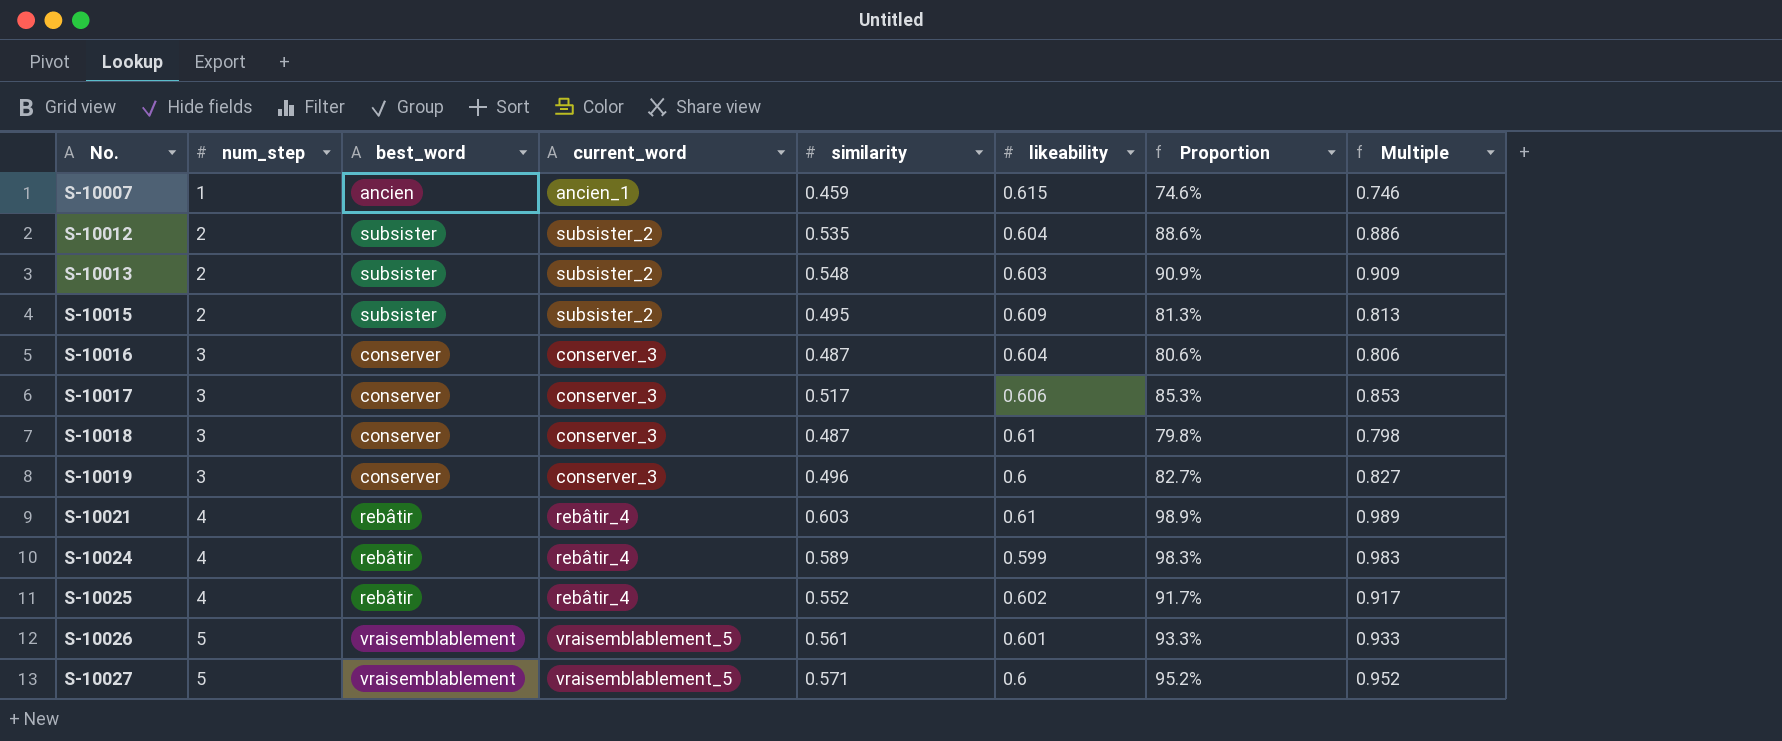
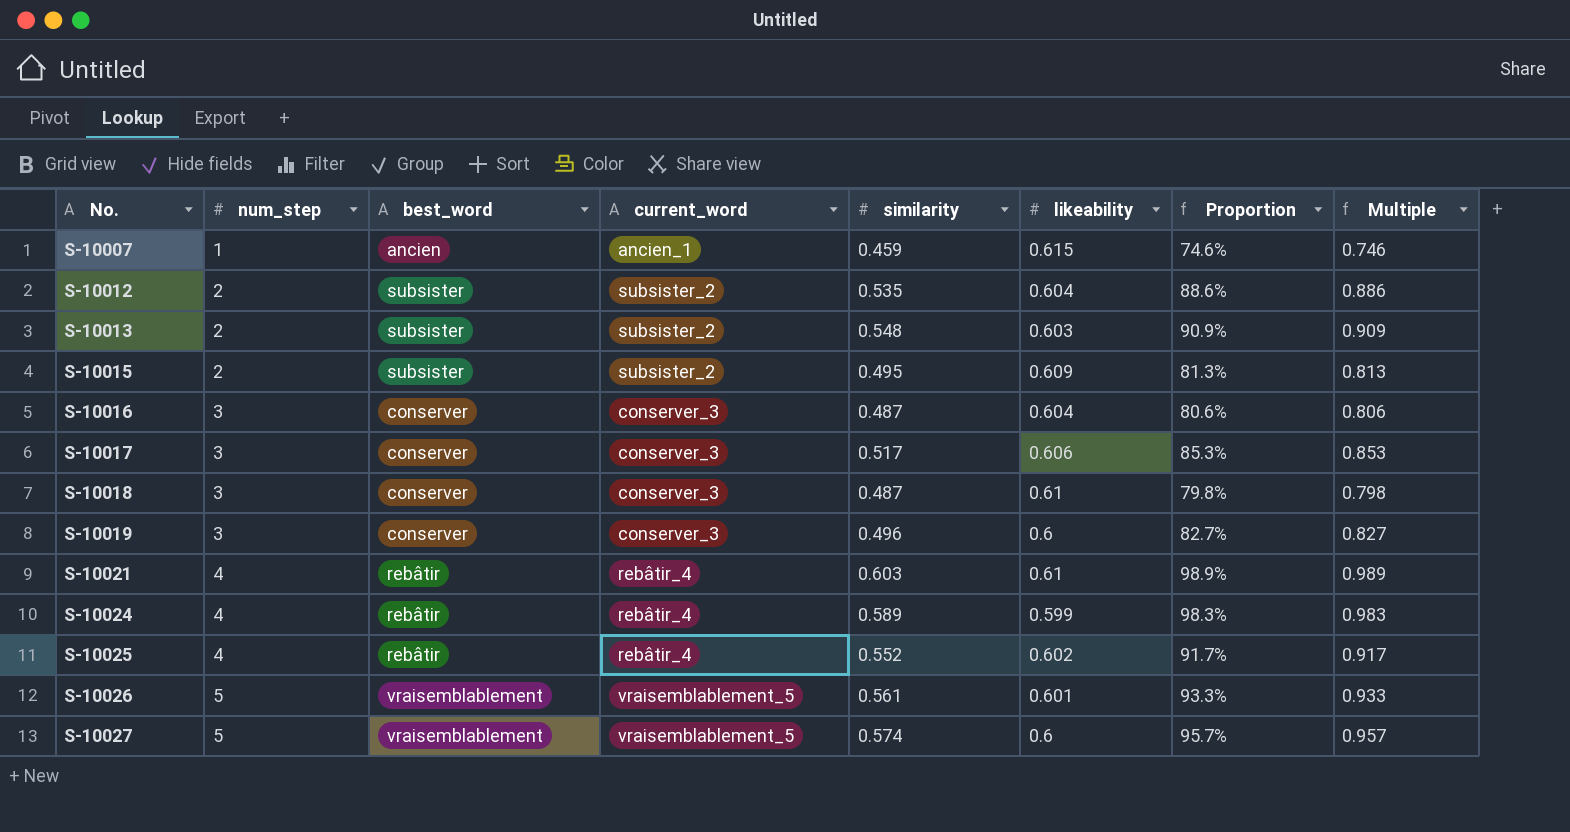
S-10027 | similarity: 0.571 -> 0.574
S-10027 | Proportion: 95.2% -> 95.7%
S-10027 | Multiple: 0.952 -> 0.957

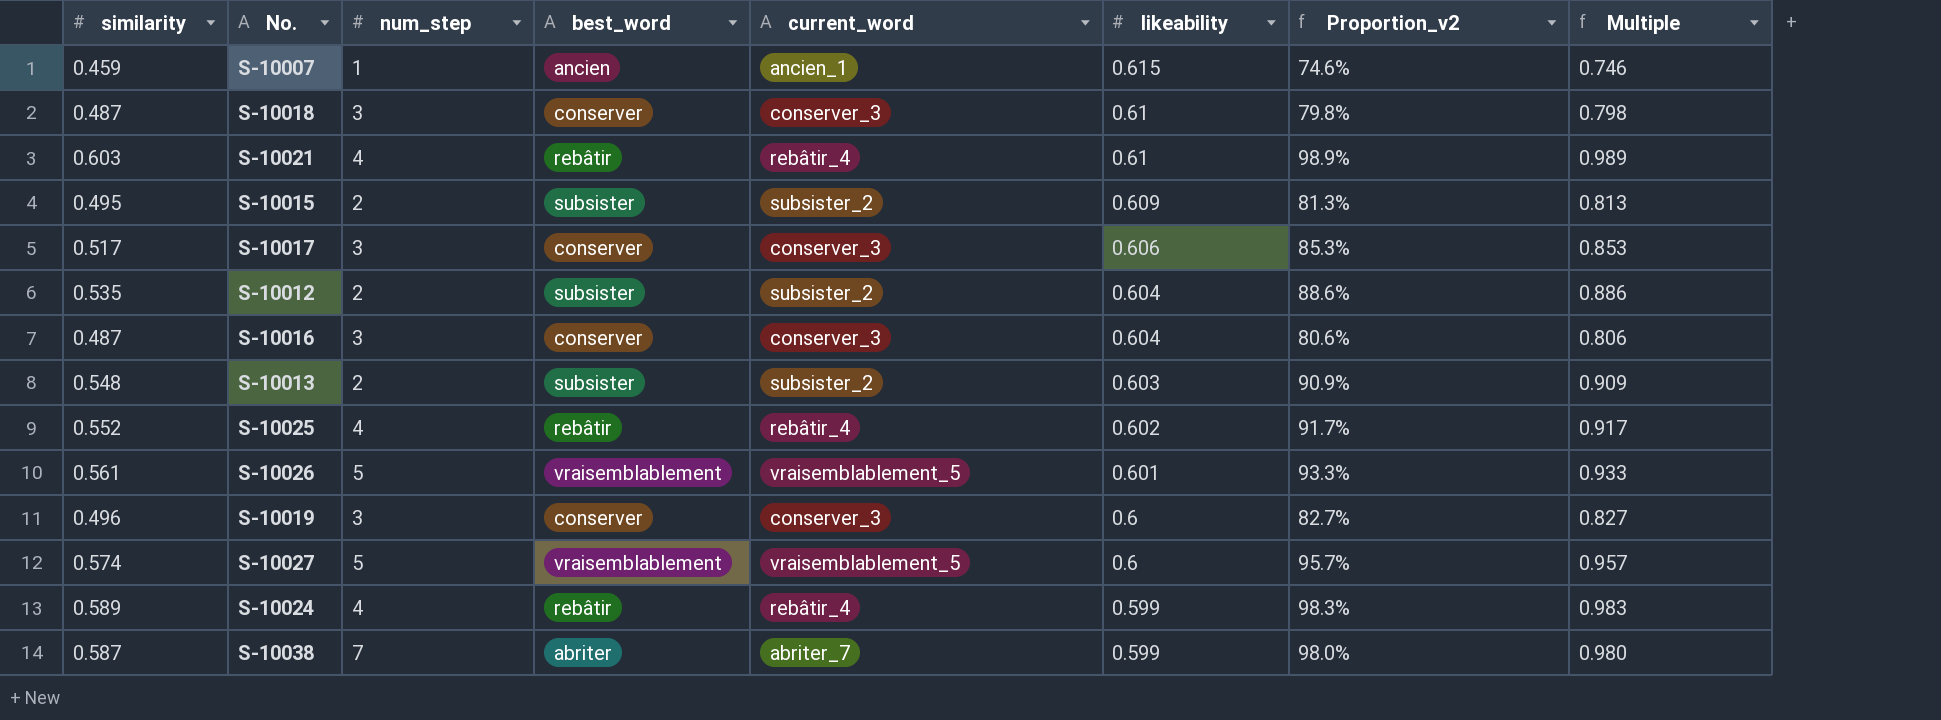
row order: No. ascending -> likeability descending
column similarity | position: 5 -> 1
column name: Proportion -> Proportion_v2
row S-10038: none -> 0.587 | 7 | abriter | abriter_7 | 0.599 | 98.0% | 0.980

